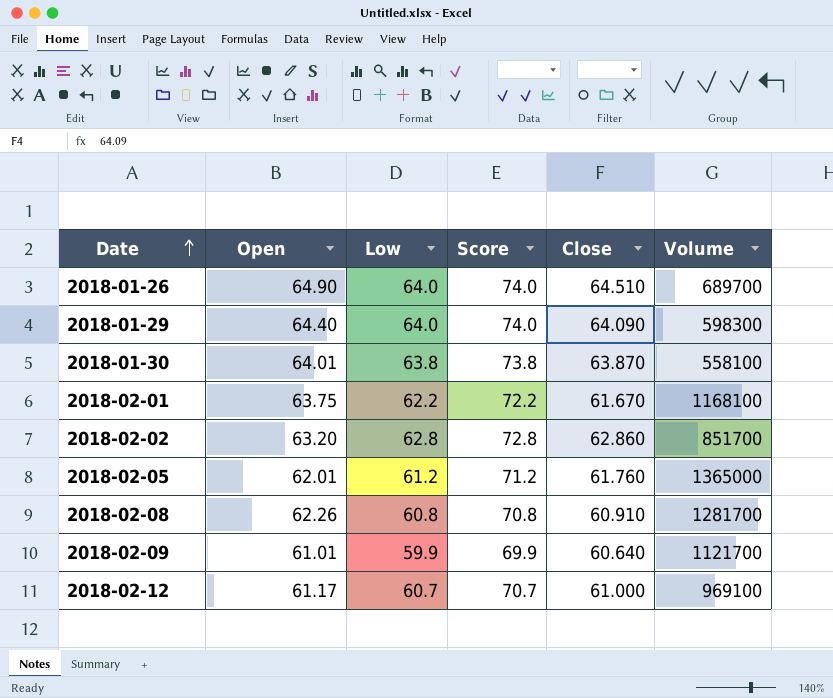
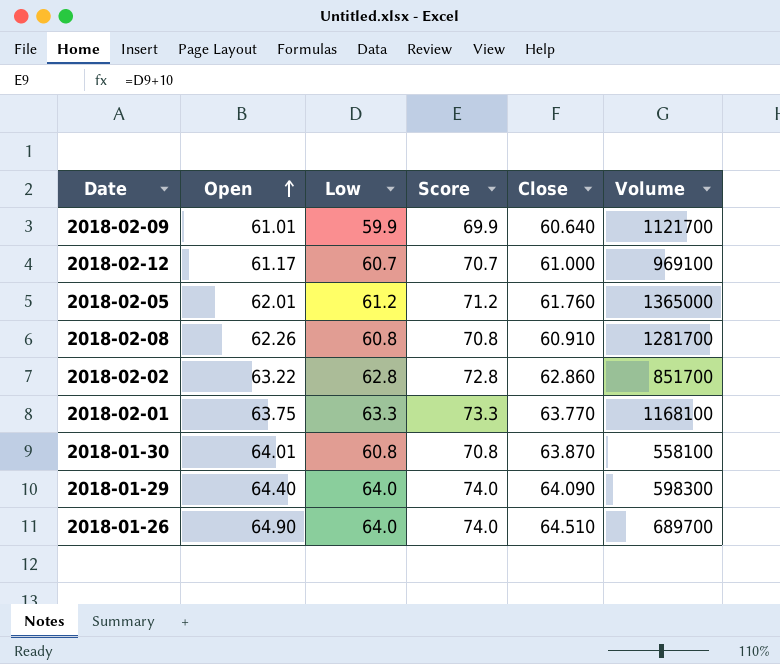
row order: Date ascending -> Open ascending
2018-02-02 | Open: 63.20 -> 63.22
2018-02-01 | Low: 62.2 -> 63.3
2018-02-01 | Score: 72.2 -> 73.3
2018-02-01 | Close: 61.670 -> 63.770
2018-01-30 | Low: 63.8 -> 60.8
2018-01-30 | Score: 73.8 -> 70.8

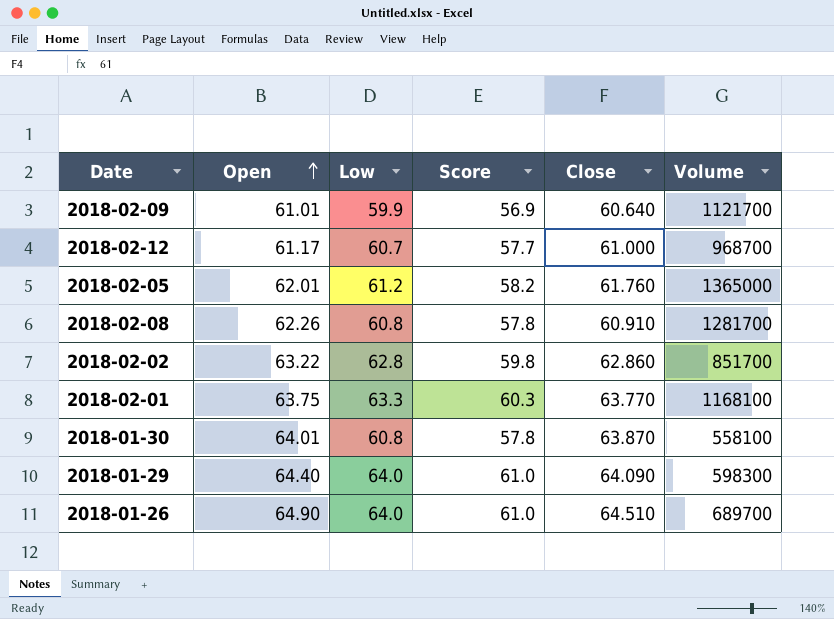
column Score | formula: [Low] + 10 -> [Low] - 3
2018-02-12 | Volume: 969100 -> 968700

